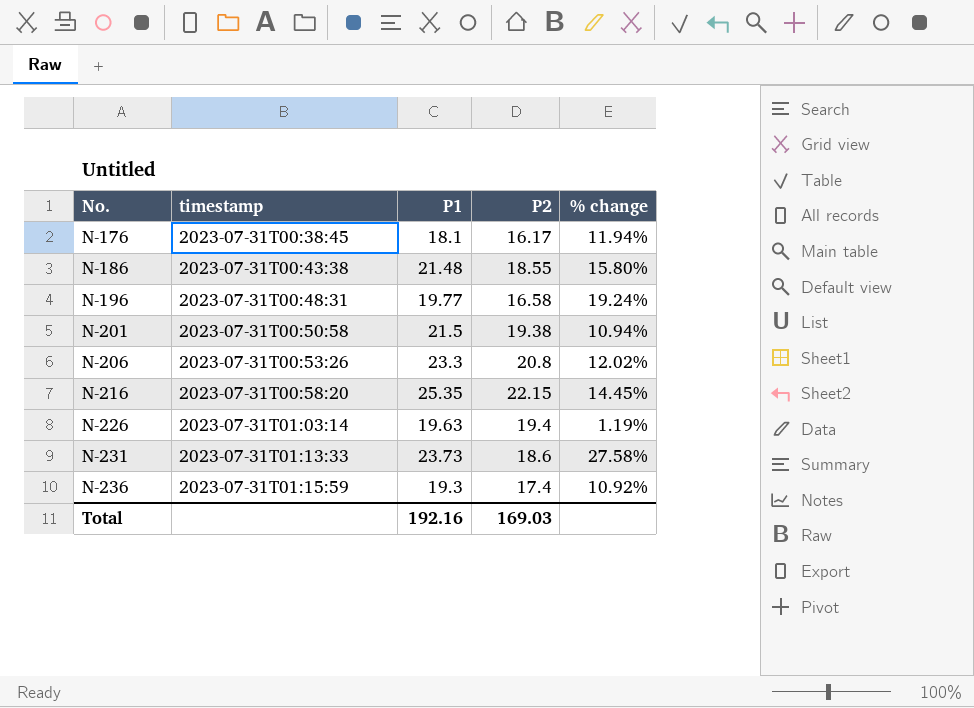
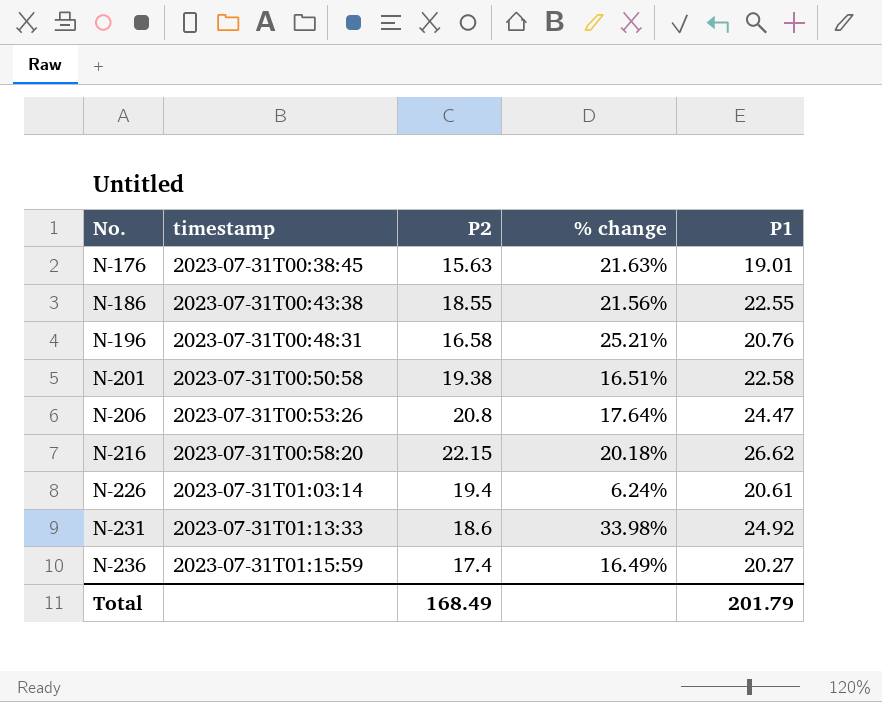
column P1 | position: 3 -> 5
N-176 | P2: 16.17 -> 15.63
N-176 | % change: 11.94% -> 21.63%
N-176 | P1: 18.1 -> 19.01
N-186 | % change: 15.80% -> 21.56%
N-186 | P1: 21.48 -> 22.55
N-196 | % change: 19.24% -> 25.21%
N-196 | P1: 19.77 -> 20.76
N-201 | % change: 10.94% -> 16.51%
N-201 | P1: 21.5 -> 22.58
N-206 | % change: 12.02% -> 17.64%
N-206 | P1: 23.3 -> 24.47
N-216 | % change: 14.45% -> 20.18%
N-216 | P1: 25.35 -> 26.62
N-226 | % change: 1.19% -> 6.24%
N-226 | P1: 19.63 -> 20.61
N-231 | % change: 27.58% -> 33.98%
N-231 | P1: 23.73 -> 24.92
N-236 | % change: 10.92% -> 16.49%
N-236 | P1: 19.3 -> 20.27
Total | P2: 169.03 -> 168.49
Total | P1: 192.16 -> 201.79

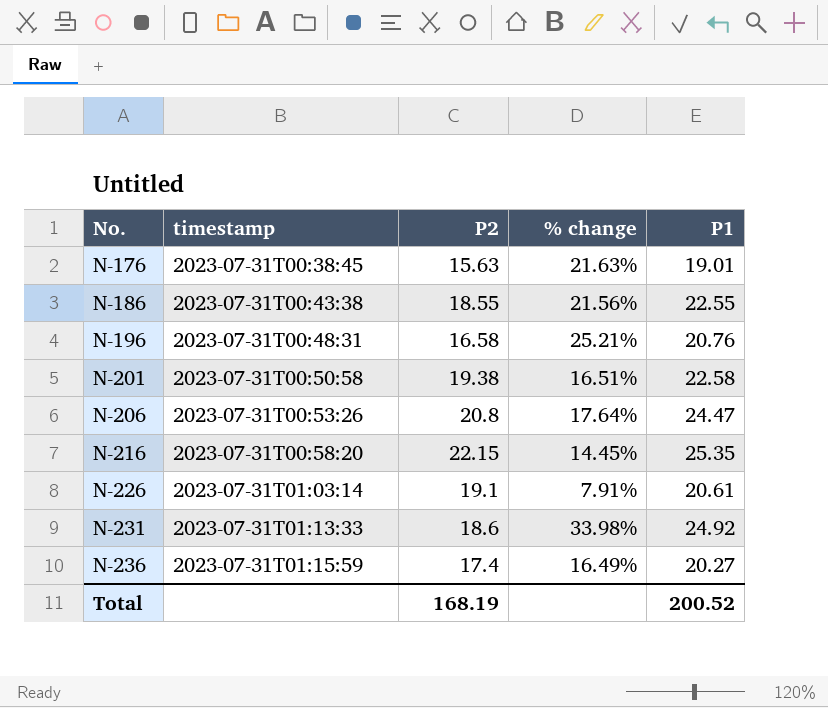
N-216 | % change: 20.18% -> 14.45%
N-216 | P1: 26.62 -> 25.35
N-226 | P2: 19.4 -> 19.1
N-226 | % change: 6.24% -> 7.91%
Total | P2: 168.49 -> 168.19
Total | P1: 201.79 -> 200.52

